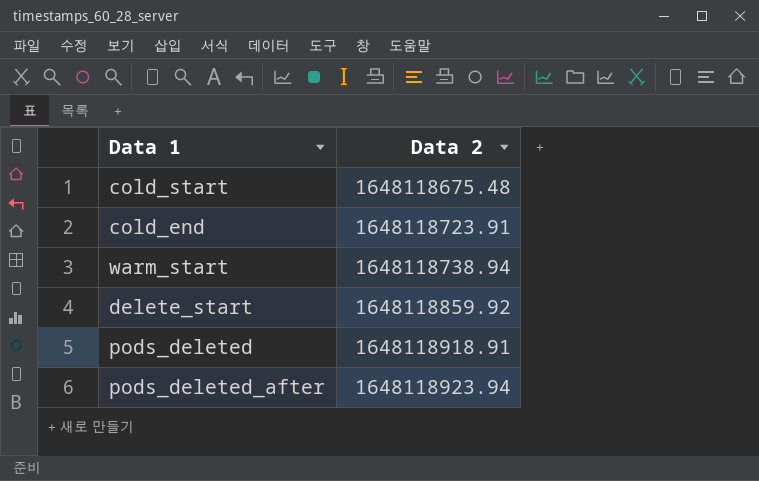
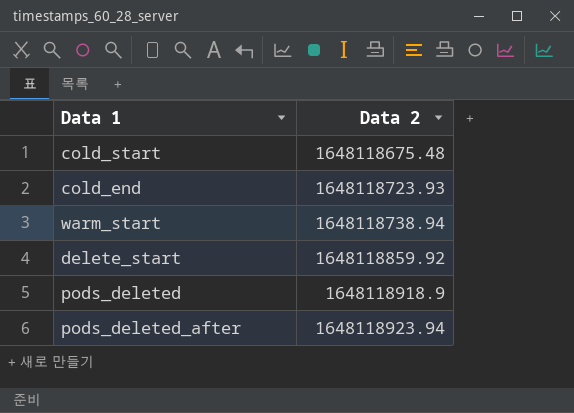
cold_end | Data 2: 1648118723.91 -> 1648118723.93
pods_deleted | Data 2: 1648118918.91 -> 1648118918.9

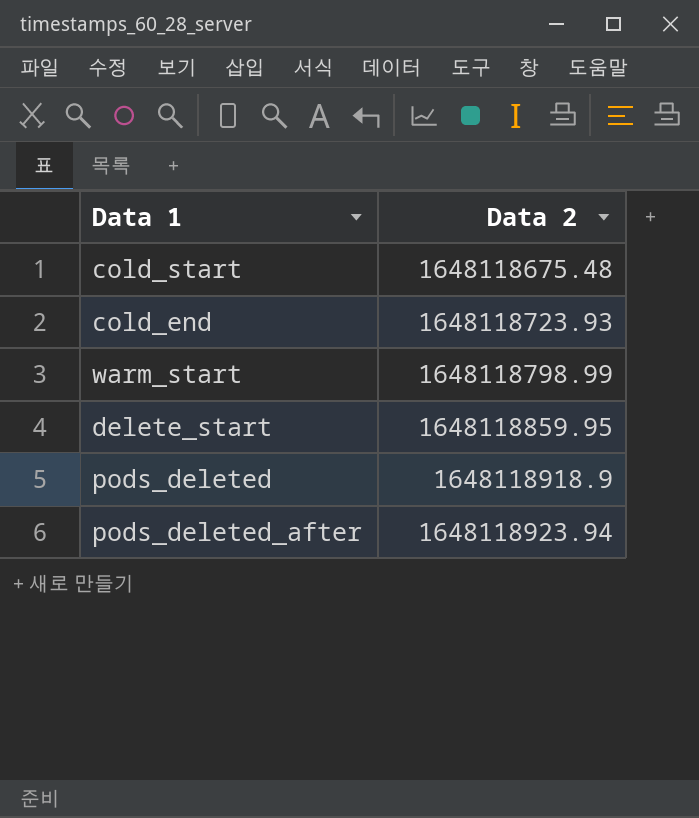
warm_start | Data 2: 1648118738.94 -> 1648118798.99
delete_start | Data 2: 1648118859.92 -> 1648118859.95

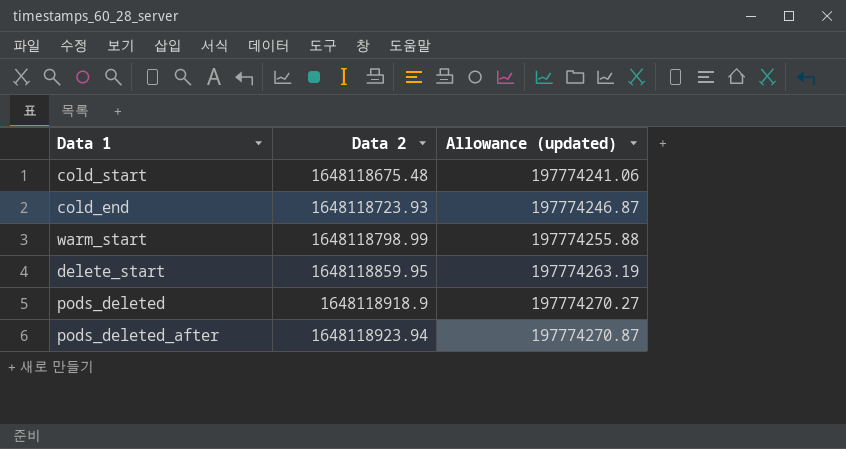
column Allowance (updated) | formula: none -> [Data 2] * 0.12

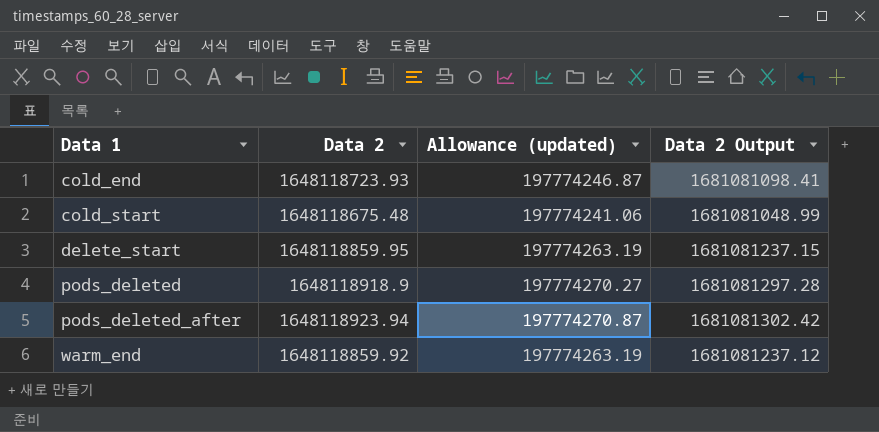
row order: Data 2 ascending -> Data 1 ascending
column Data 2 Output | formula: none -> [Data 2] * 1.02
row warm_start: 1648118798.99 | 197774255.88 -> none
row warm_end: none -> 1648118859.92 | 197774263.19 | 1681081237.12

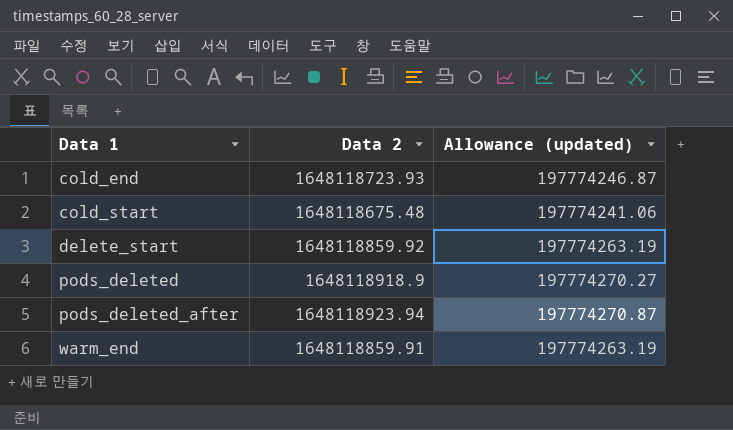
column Data 2 Output | formula: [Data 2] * 1.02 -> none
delete_start | Data 2: 1648118859.95 -> 1648118859.92
warm_end | Data 2: 1648118859.92 -> 1648118859.91

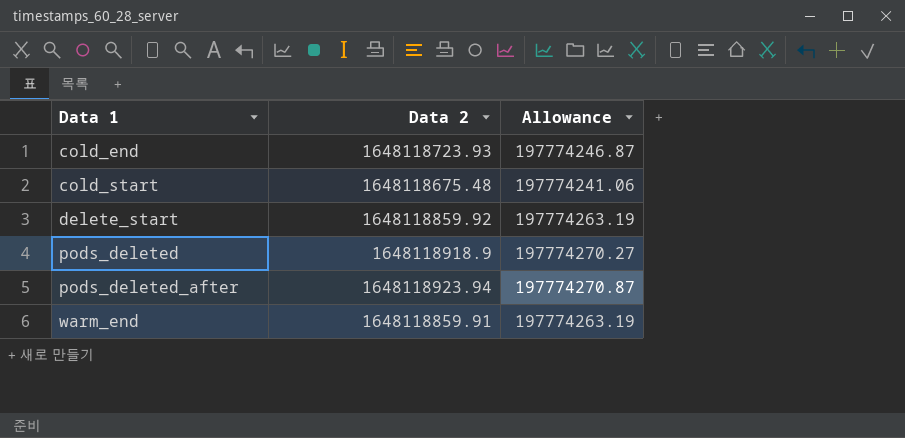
column name: Allowance (updated) -> Allowance

